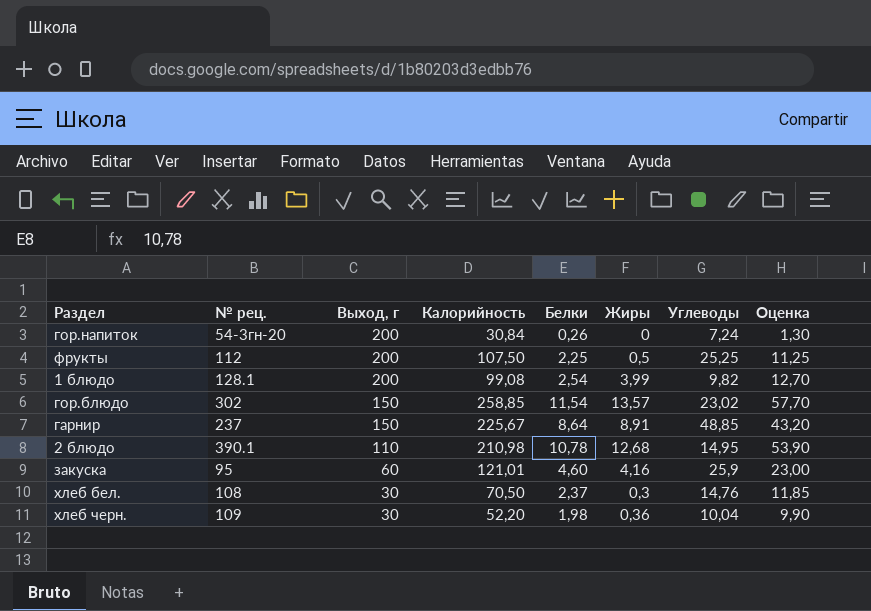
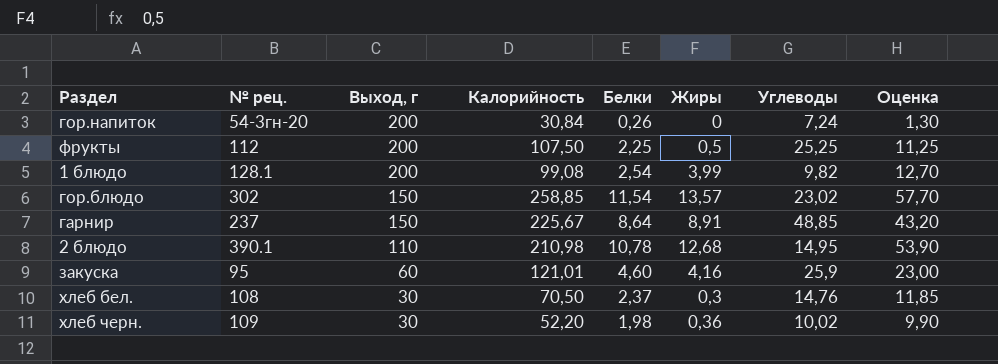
хлеб черн. | Углеводы: 10,04 -> 10,02

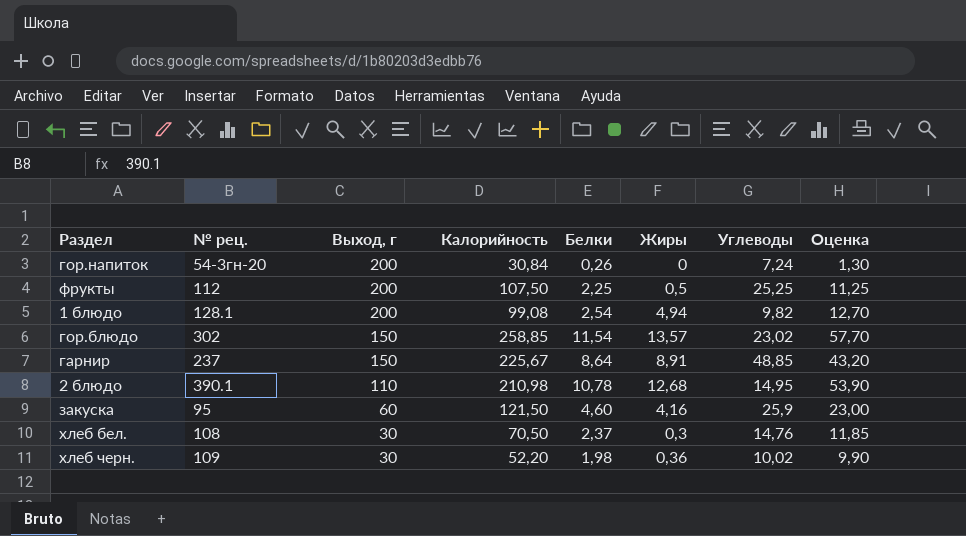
1 блюдо | Жиры: 3,99 -> 4,94
закуска | Калорийность: 121,01 -> 121,50

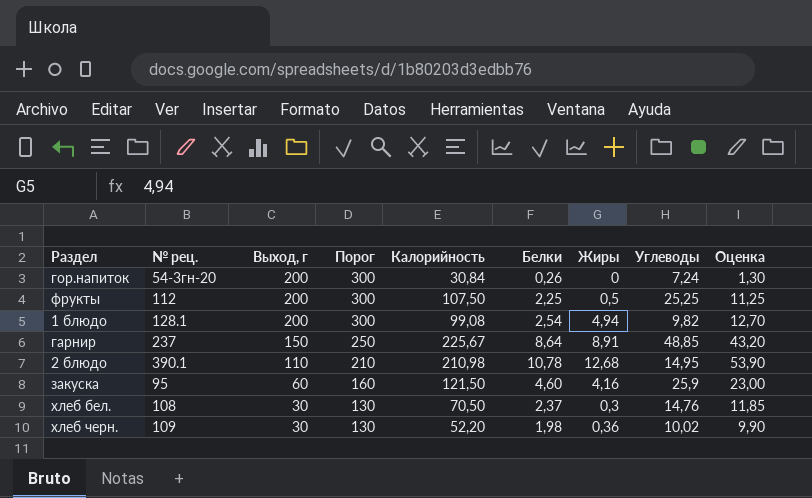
column Порог | formula: none -> [Выход, г] + 100
row гор.блюдо: 302 | 150 | 258,85 | 11,54 | 13,57 | 23,02 | 57,70 -> none

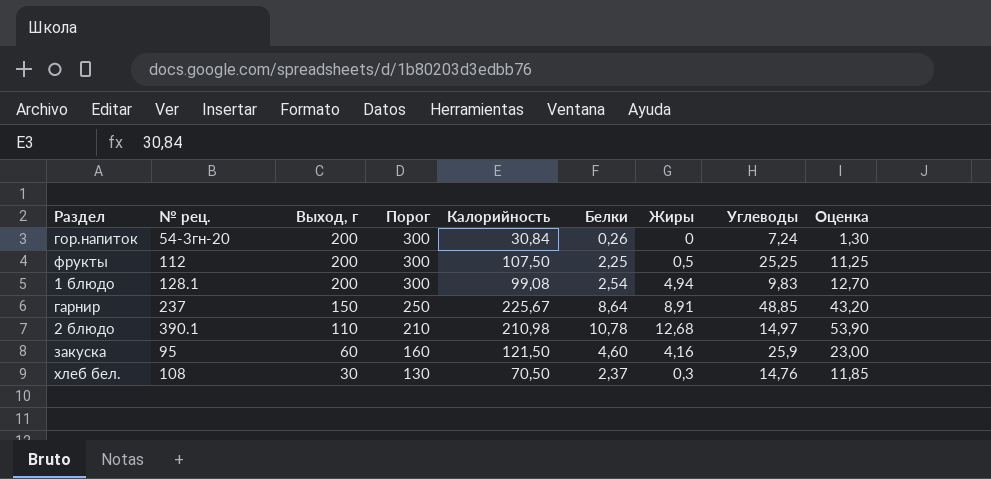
row хлеб черн.: 109 | 30 | 130 | 52,20 | 1,98 | 0,36 | 10,02 | 9,90 -> none
1 блюдо | Углеводы: 9,82 -> 9,83
2 блюдо | Углеводы: 14,95 -> 14,97

